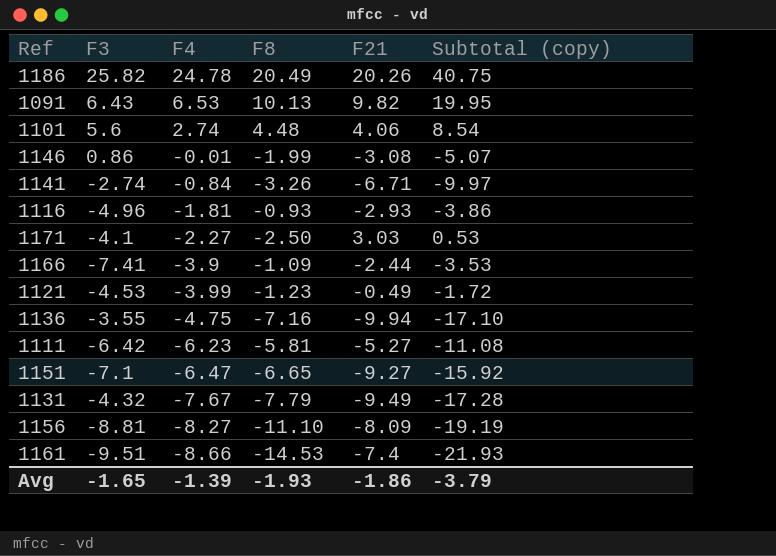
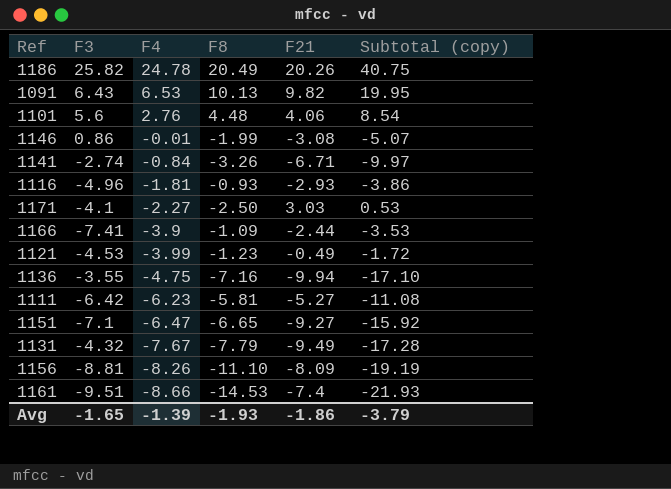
1101 | F4: 2.74 -> 2.76
1156 | F4: -8.27 -> -8.26

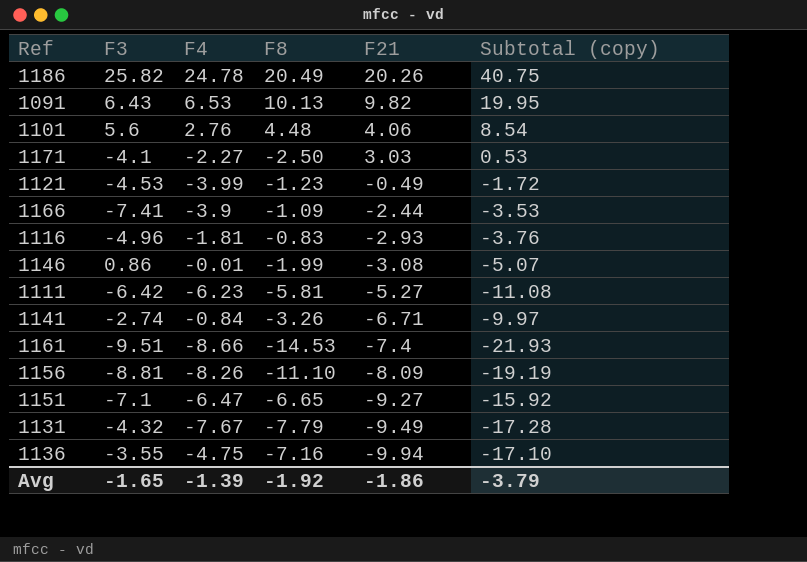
row order: F4 descending -> F21 descending
1116 | F8: -0.93 -> -0.83
1116 | Subtotal (copy): -3.86 -> -3.76
Avg | F8: -1.93 -> -1.92

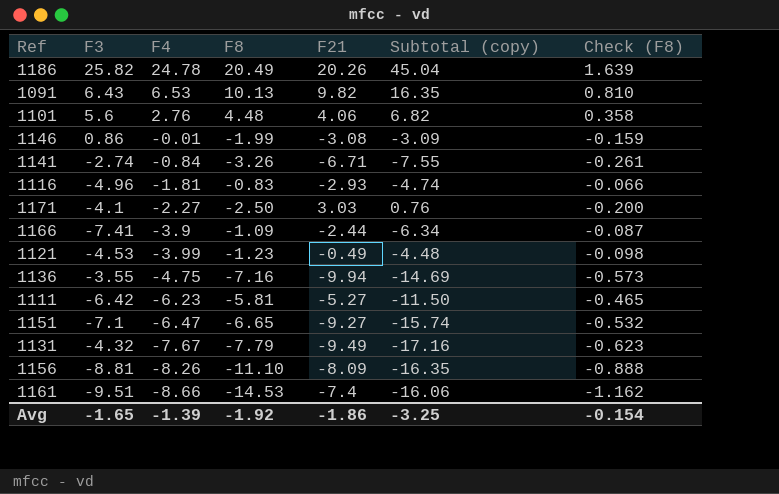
row order: F21 descending -> F4 descending
column Subtotal (copy) | formula: [F8] + [F21] -> [F4] + [F21]
column Check (F8) | formula: none -> [F8] * 0.08
Avg | Subtotal (copy): -3.79 -> -3.25

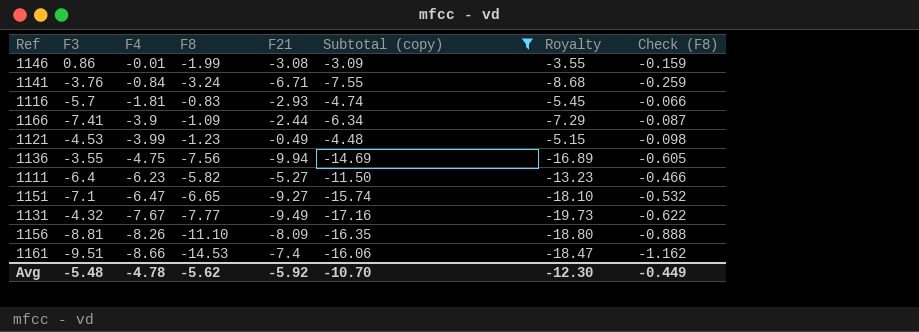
filter: none -> Subtotal (copy) <= -3.09
column Royalty | formula: none -> [Subtotal (copy)] * 1.15
1141 | F3: -2.74 -> -3.76
1141 | F8: -3.26 -> -3.24
1141 | Check (F8): -0.261 -> -0.259
1116 | F3: -4.96 -> -5.7
1136 | F8: -7.16 -> -7.56
1136 | Check (F8): -0.573 -> -0.605
1111 | F3: -6.42 -> -6.4
1111 | F8: -5.81 -> -5.82
1111 | Check (F8): -0.465 -> -0.466
1131 | F8: -7.79 -> -7.77
1131 | Check (F8): -0.623 -> -0.622
Avg | F3: -1.65 -> -5.48
Avg | F4: -1.39 -> -4.78
Avg | F8: -1.92 -> -5.62
Avg | F21: -1.86 -> -5.92
Avg | Subtotal (copy): -3.25 -> -10.70
Avg | Check (F8): -0.154 -> -0.449

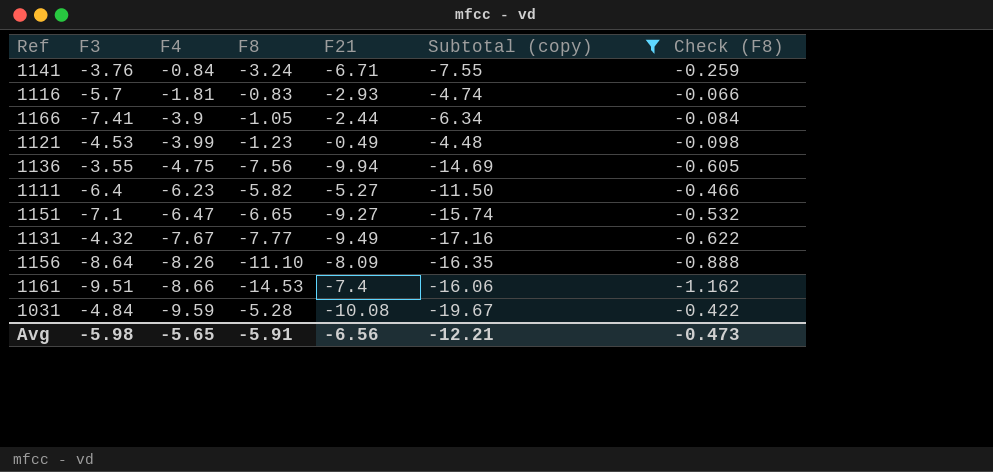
column Royalty | formula: [Subtotal (copy)] * 1.15 -> none
row 1146: 0.86 | -0.01 | -1.99 | -3.08 | -3.09 | -3.55 | -0.159 -> none
1166 | F8: -1.09 -> -1.05
1166 | Check (F8): -0.087 -> -0.084
1156 | F3: -8.81 -> -8.64
row 1031: none -> -4.84 | -9.59 | -5.28 | -10.08 | -19.67 | -0.422
Avg | F3: -5.48 -> -5.98
Avg | F4: -4.78 -> -5.65
Avg | F8: -5.62 -> -5.91
Avg | F21: -5.92 -> -6.56
Avg | Subtotal (copy): -10.70 -> -12.21
Avg | Check (F8): -0.449 -> -0.473

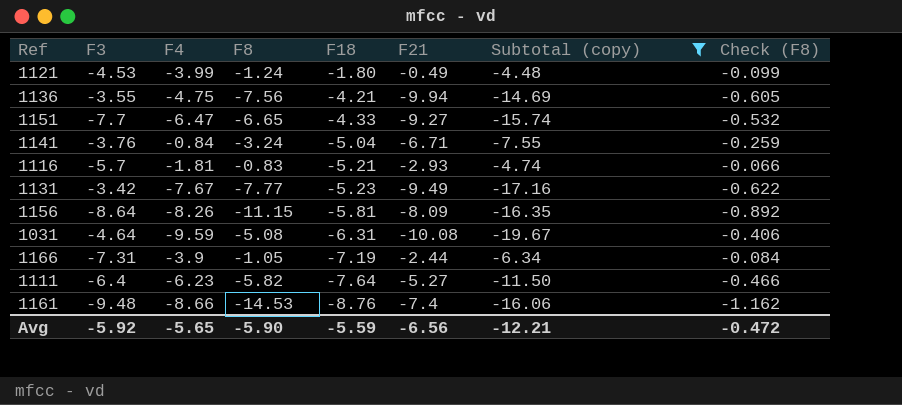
row order: F4 descending -> F18 descending
column F18 | position: none -> 5
1121 | F8: -1.23 -> -1.24
1121 | Check (F8): -0.098 -> -0.099
1151 | F3: -7.1 -> -7.7
1131 | F3: -4.32 -> -3.42
1156 | F8: -11.10 -> -11.15
1156 | Check (F8): -0.888 -> -0.892
1031 | F3: -4.84 -> -4.64
1031 | F8: -5.28 -> -5.08
1031 | Check (F8): -0.422 -> -0.406
1166 | F3: -7.41 -> -7.31
1161 | F3: -9.51 -> -9.48
Avg | F3: -5.98 -> -5.92
Avg | F8: -5.91 -> -5.90
Avg | Check (F8): -0.473 -> -0.472

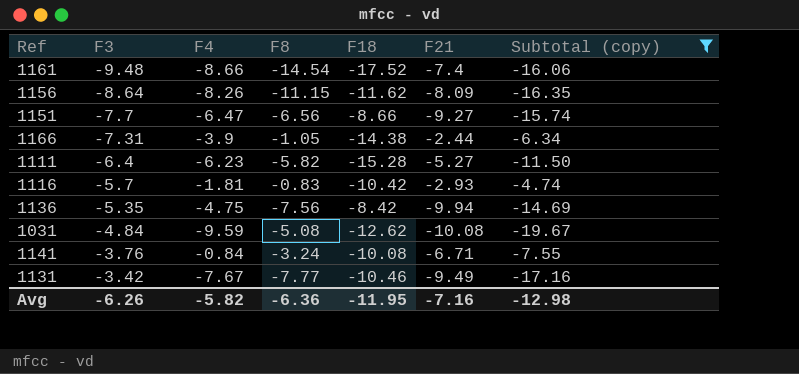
row order: F18 descending -> F3 ascending
column Check (F8) | formula: [F8] * 0.08 -> none
row 1121: -4.53 | -3.99 | -1.24 | -1.80 | -0.49 | -4.48 | -0.099 -> none
1161 | F8: -14.53 -> -14.54
1161 | F18: -8.76 -> -17.52
1156 | F18: -5.81 -> -11.62
1151 | F8: -6.65 -> -6.56
1151 | F18: -4.33 -> -8.66
1166 | F18: -7.19 -> -14.38
1111 | F18: -7.64 -> -15.28
1116 | F18: -5.21 -> -10.42
1136 | F3: -3.55 -> -5.35
1136 | F18: -4.21 -> -8.42
1031 | F3: -4.64 -> -4.84
1031 | F18: -6.31 -> -12.62
1141 | F18: -5.04 -> -10.08
1131 | F18: -5.23 -> -10.46
Avg | F3: -5.92 -> -6.26
Avg | F4: -5.65 -> -5.82
Avg | F8: -5.90 -> -6.36
Avg | F18: -5.59 -> -11.95
Avg | F21: -6.56 -> -7.16
Avg | Subtotal (copy): -12.21 -> -12.98

